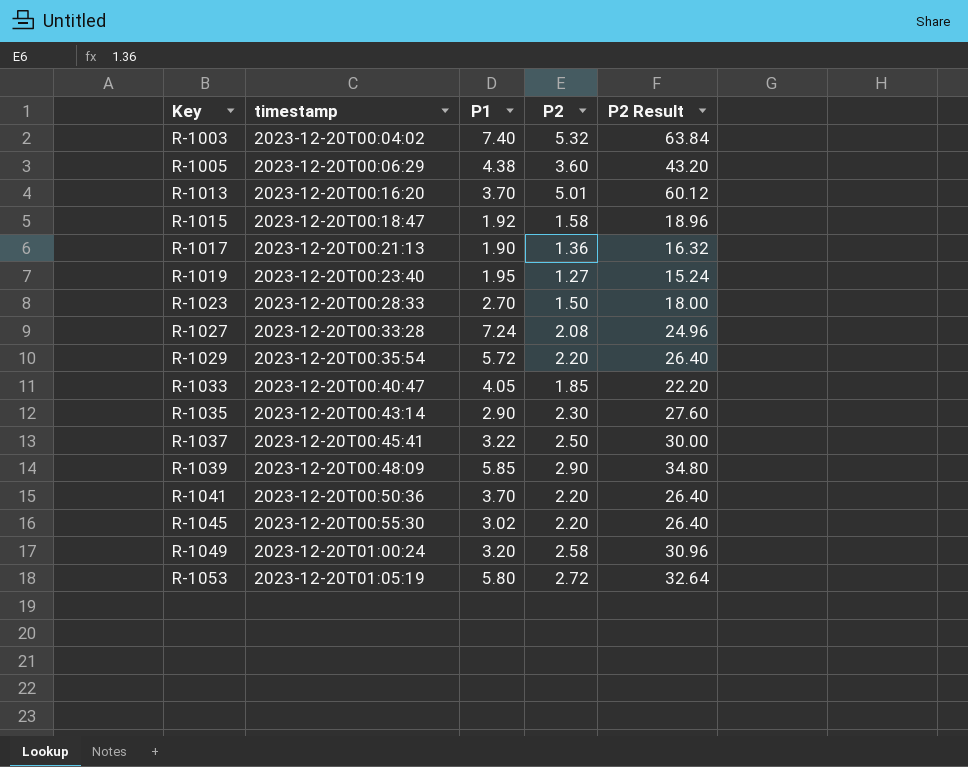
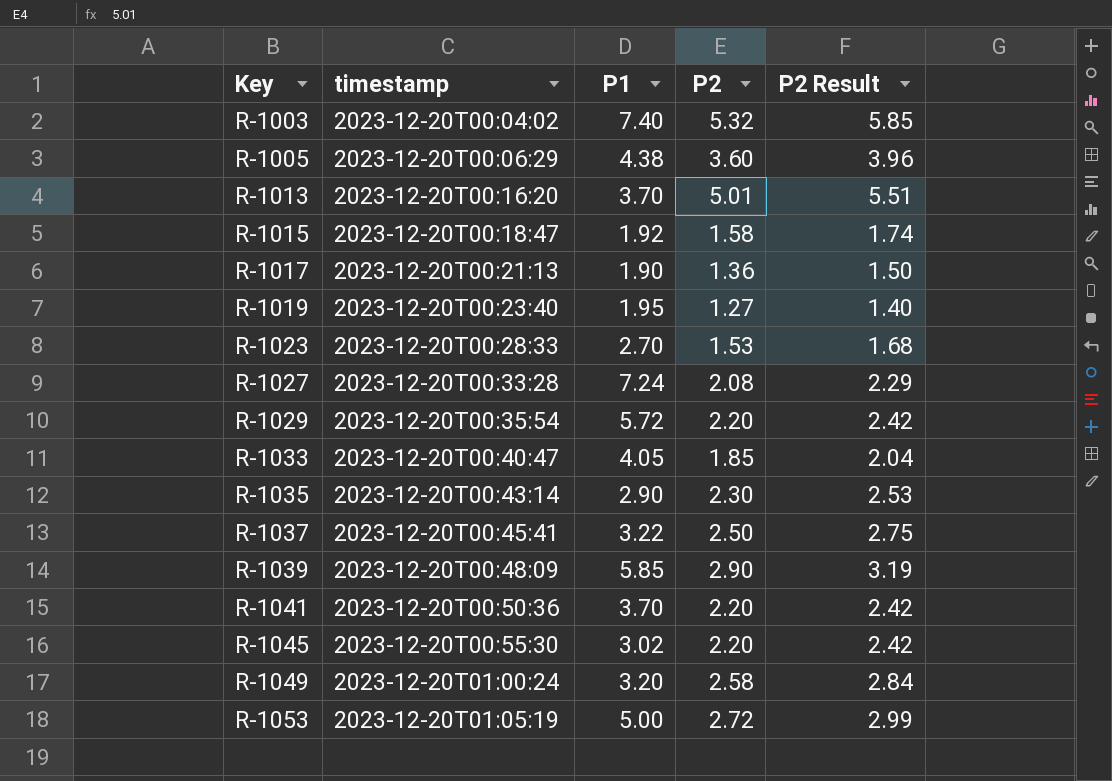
column P2 Result | formula: [P2] * 12 -> [P2] * 1.1
R-1023 | P2: 1.50 -> 1.53
R-1053 | P1: 5.80 -> 5.00

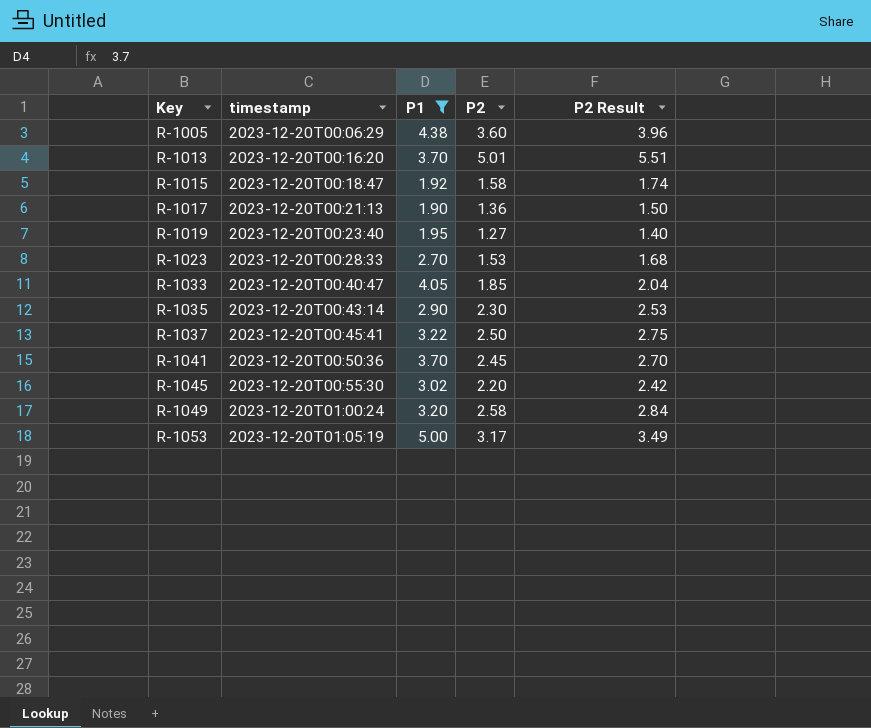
filter: none -> P1 <= 5.00
R-1041 | P2: 2.20 -> 2.45
R-1041 | P2 Result: 2.42 -> 2.70
R-1053 | P2: 2.72 -> 3.17
R-1053 | P2 Result: 2.99 -> 3.49

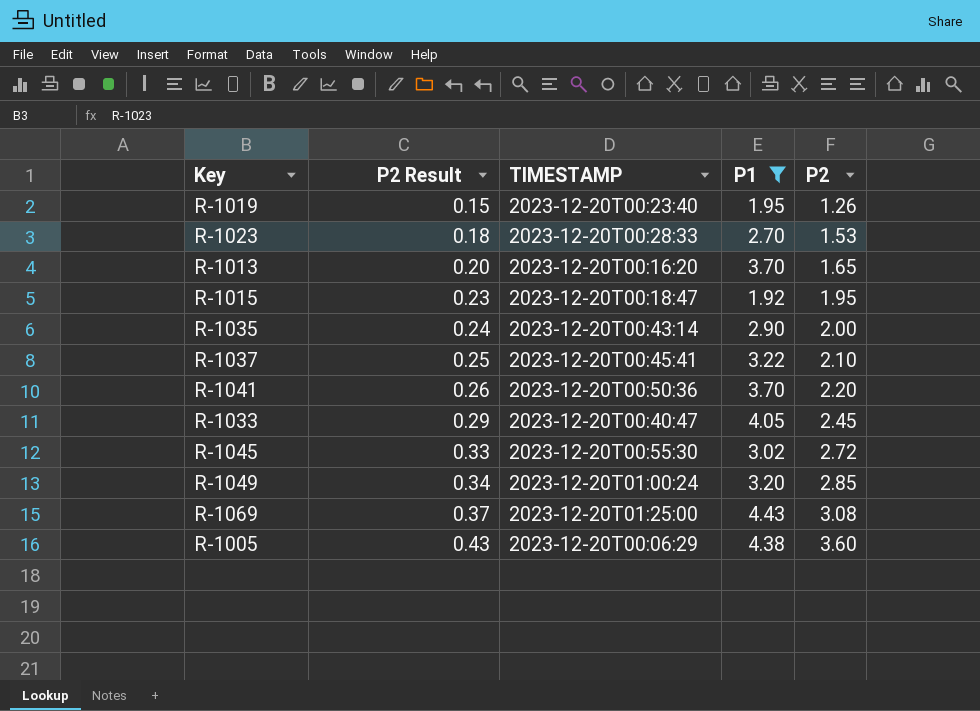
row order: Key ascending -> P2 Result ascending
column P2 Result | formula: [P2] * 1.1 -> [P2] * 0.12
column P2 Result | position: 5 -> 2
column name: timestamp -> TIMESTAMP
row R-1017: 2023-12-20T00:21:13 | 1.90 | 1.36 | 1.50 -> none
row R-1053: 2023-12-20T01:05:19 | 5.00 | 3.17 | 3.49 -> none
R-1019 | P2: 1.27 -> 1.26
R-1013 | P2: 5.01 -> 1.65
R-1015 | P2: 1.58 -> 1.95
R-1035 | P2: 2.30 -> 2.00
R-1037 | P2: 2.50 -> 2.10
R-1041 | P2: 2.45 -> 2.20
R-1033 | P2: 1.85 -> 2.45
R-1045 | P2: 2.20 -> 2.72
R-1049 | P2: 2.58 -> 2.85
row R-1069: none -> 0.37 | 2023-12-20T01:25:00 | 4.43 | 3.08

